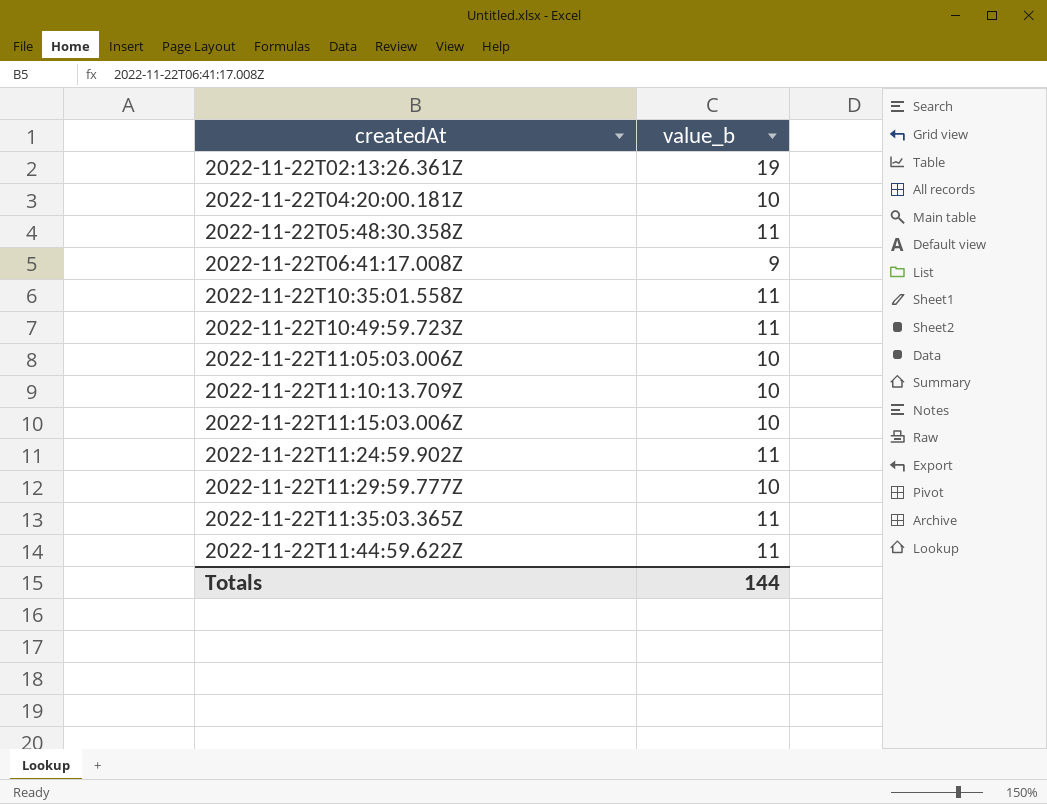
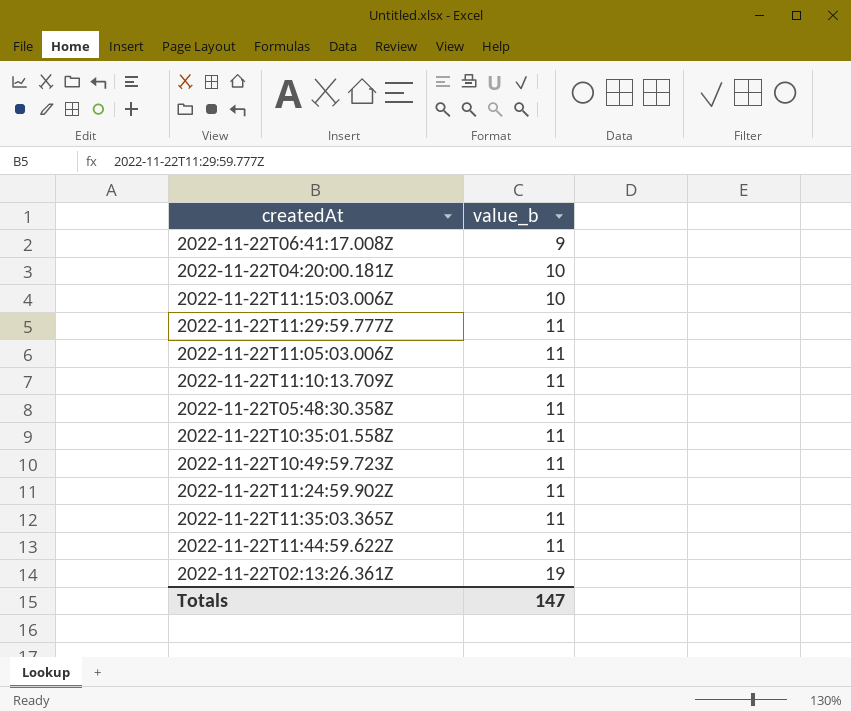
row order: createdAt ascending -> value_b ascending
2022-11-22T11:29:59.777Z | value_b: 10 -> 11
2022-11-22T11:05:03.006Z | value_b: 10 -> 11
2022-11-22T11:10:13.709Z | value_b: 10 -> 11
Totals | value_b: 144 -> 147

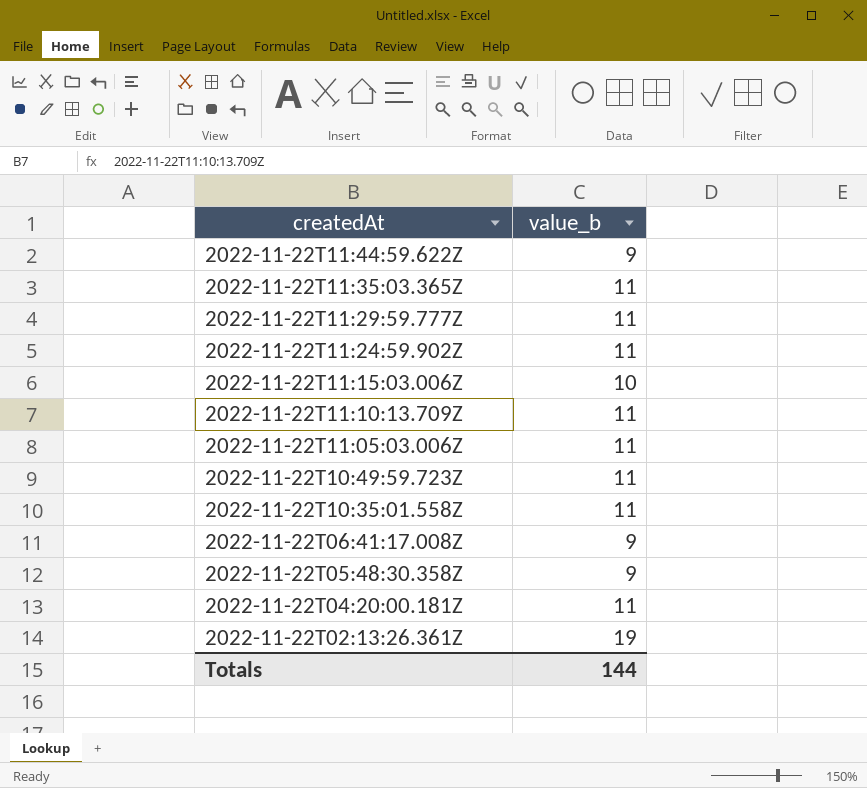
row order: value_b ascending -> createdAt descending
2022-11-22T11:44:59.622Z | value_b: 11 -> 9
2022-11-22T05:48:30.358Z | value_b: 11 -> 9
2022-11-22T04:20:00.181Z | value_b: 10 -> 11
Totals | value_b: 147 -> 144

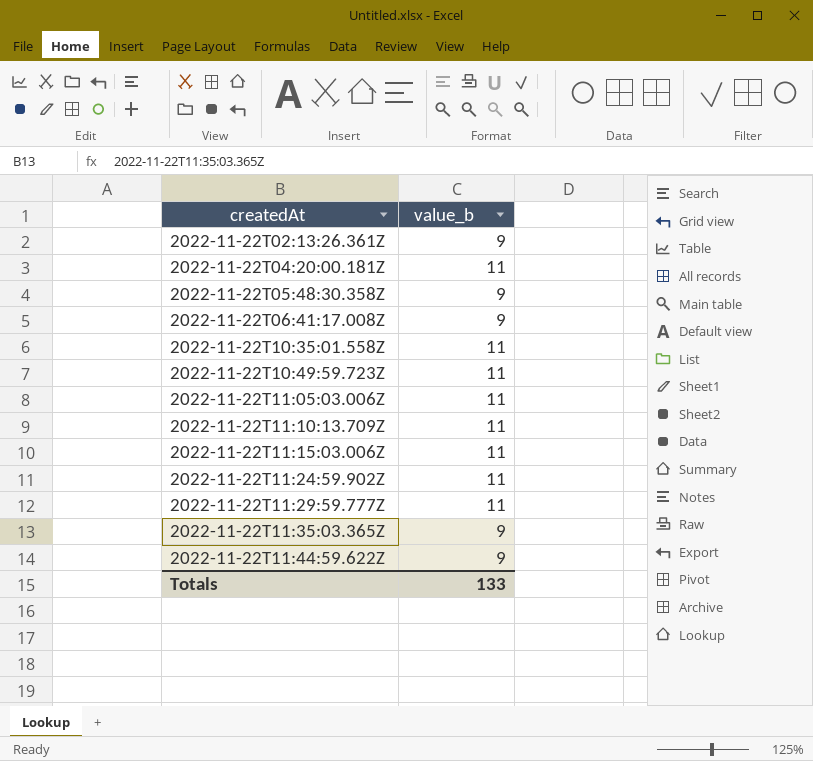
row order: createdAt descending -> createdAt ascending
2022-11-22T02:13:26.361Z | value_b: 19 -> 9
2022-11-22T11:15:03.006Z | value_b: 10 -> 11
2022-11-22T11:35:03.365Z | value_b: 11 -> 9
Totals | value_b: 144 -> 133

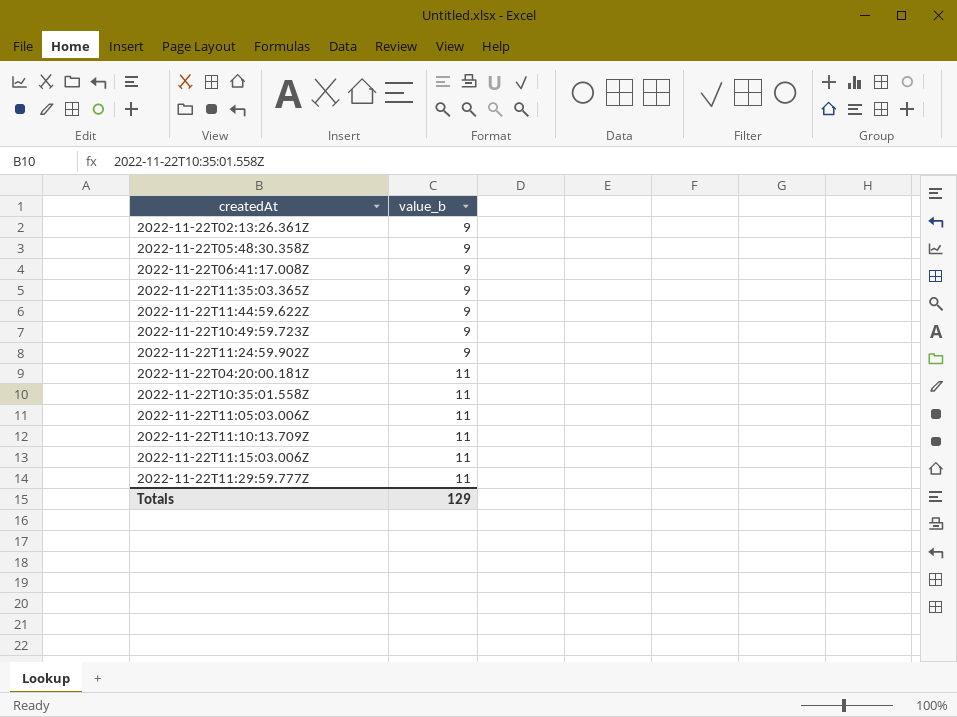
row order: createdAt ascending -> value_b ascending
2022-11-22T10:49:59.723Z | value_b: 11 -> 9
2022-11-22T11:24:59.902Z | value_b: 11 -> 9
Totals | value_b: 133 -> 129

